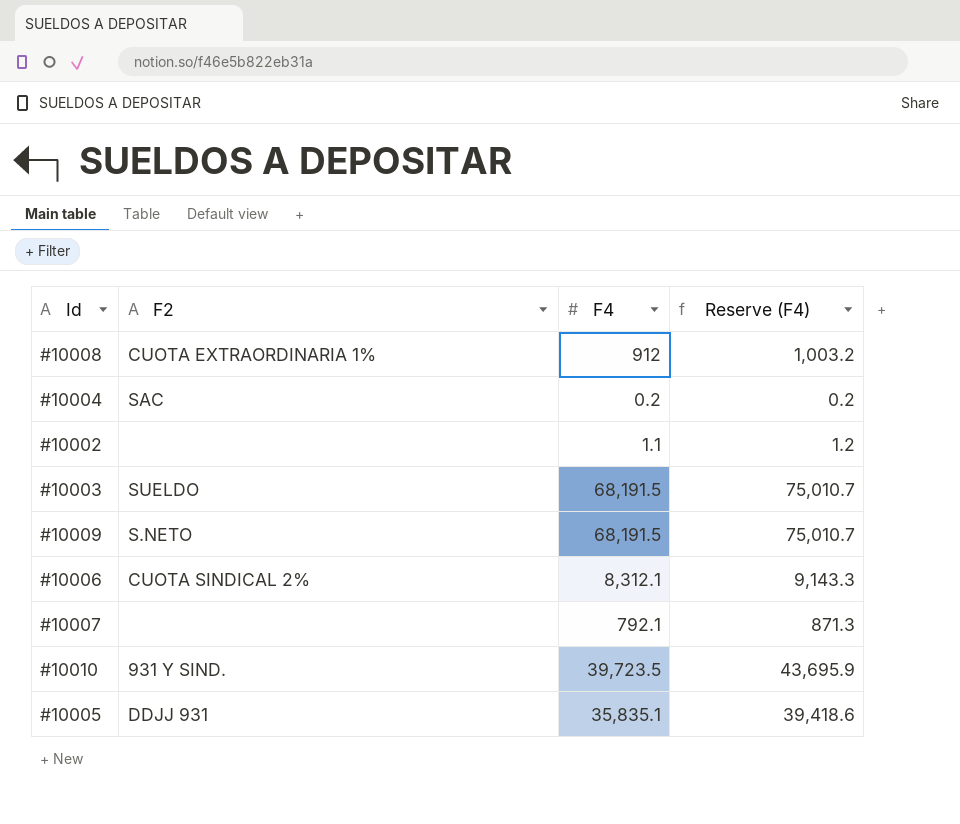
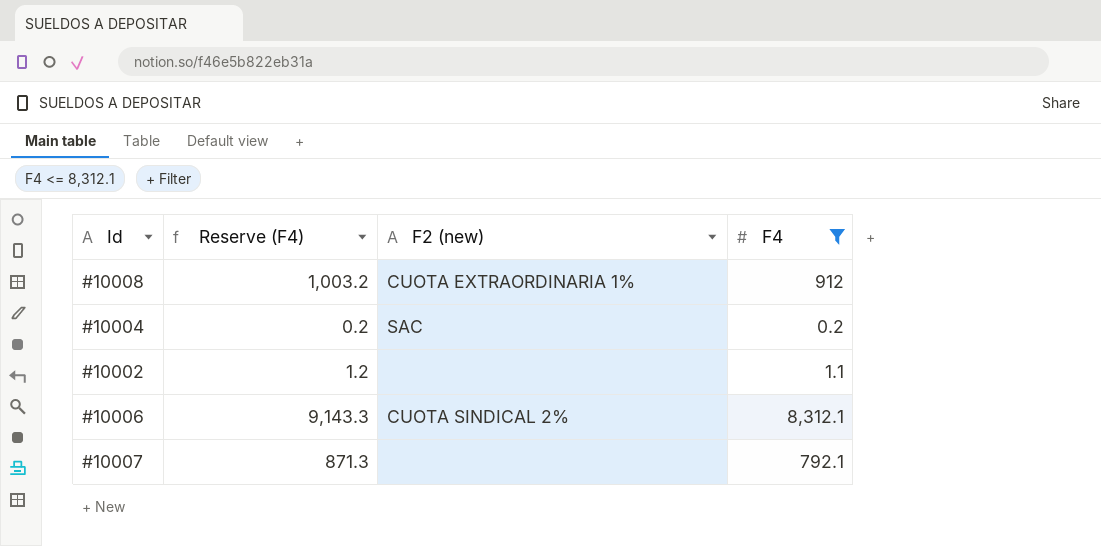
filter: none -> F4 <= 8,312.1
column Reserve (F4) | position: 4 -> 2
column name: F2 -> F2 (new)

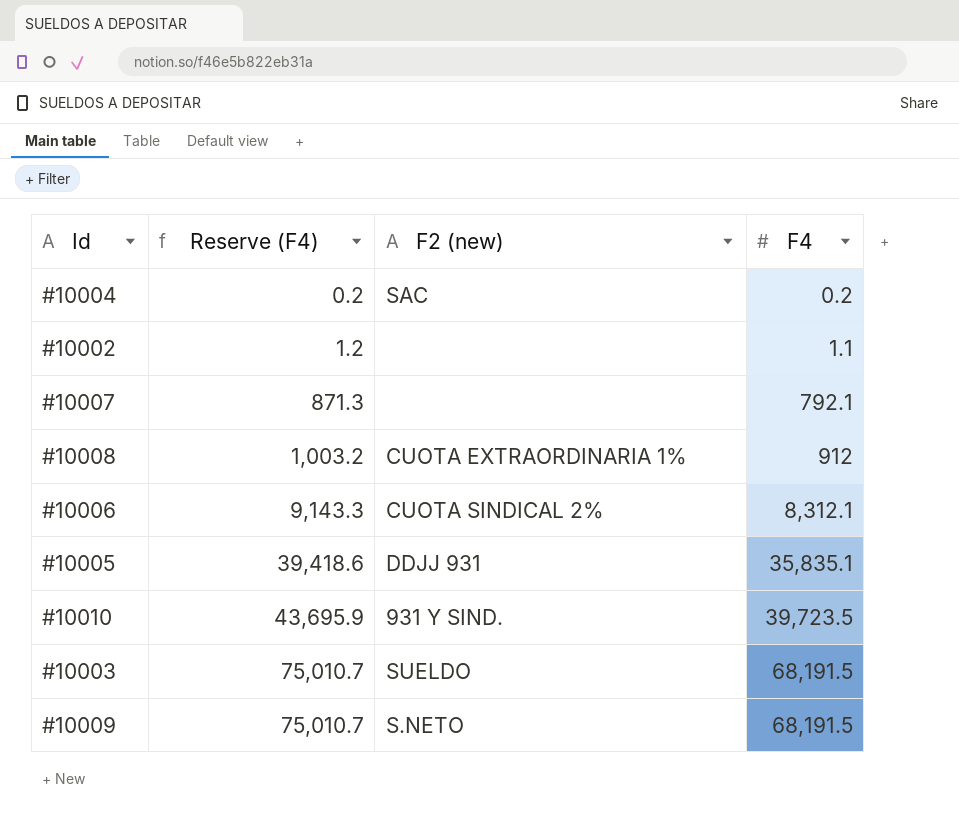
filter: F4 <= 8,312.1 -> none
row order: none -> Reserve (F4) ascending

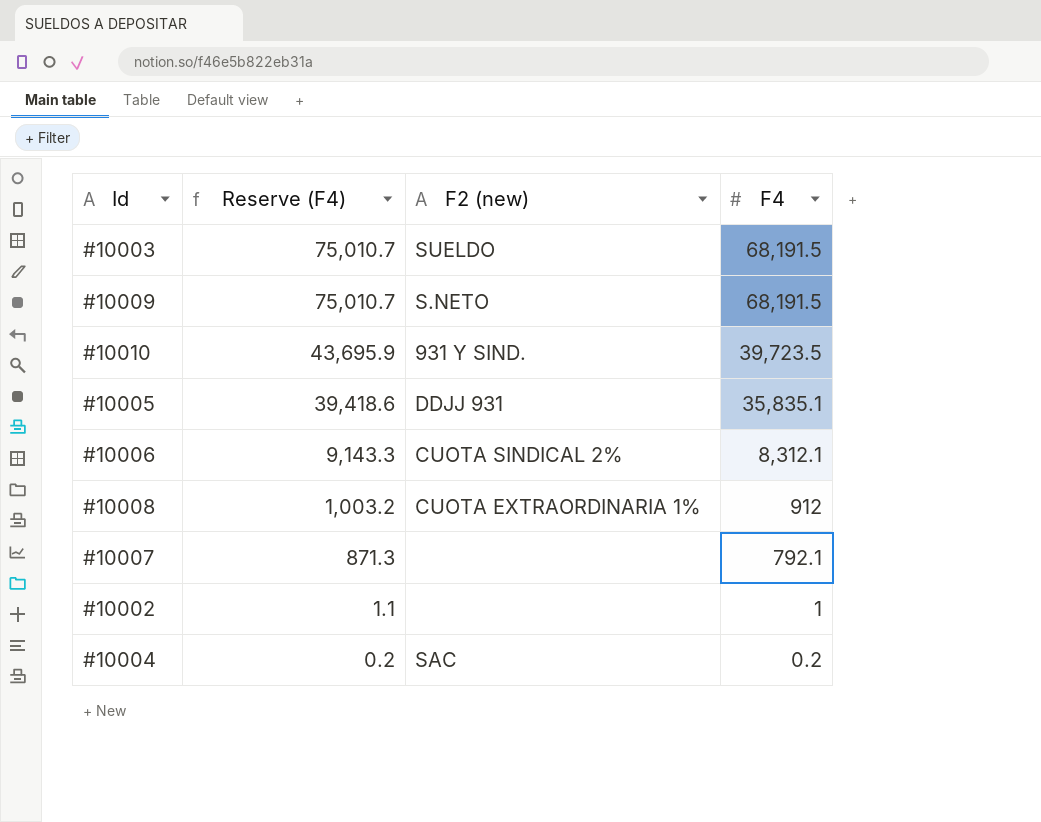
row order: Reserve (F4) ascending -> Reserve (F4) descending
#10002 | Reserve (F4): 1.2 -> 1.1
#10002 | F4: 1.1 -> 1

